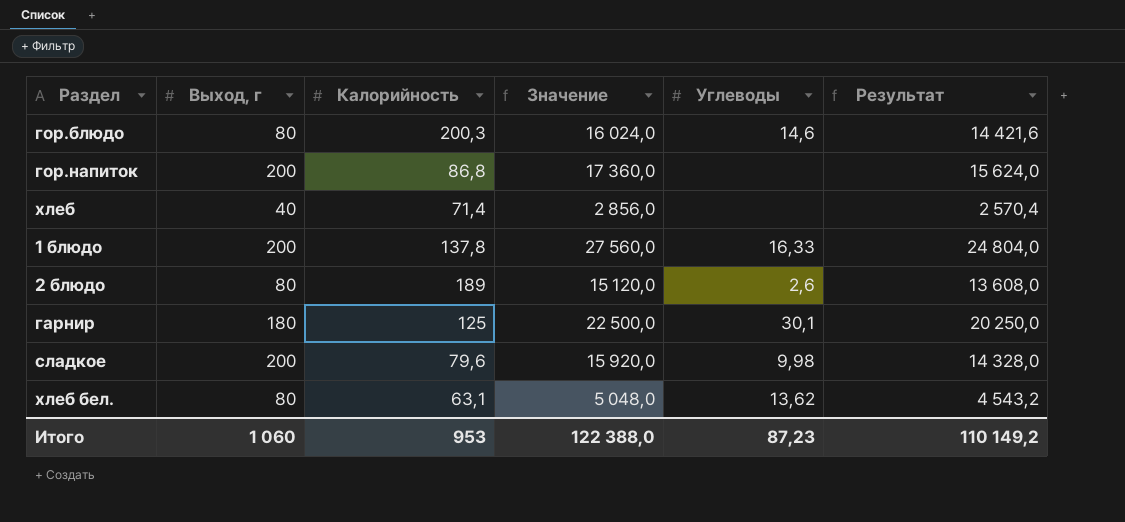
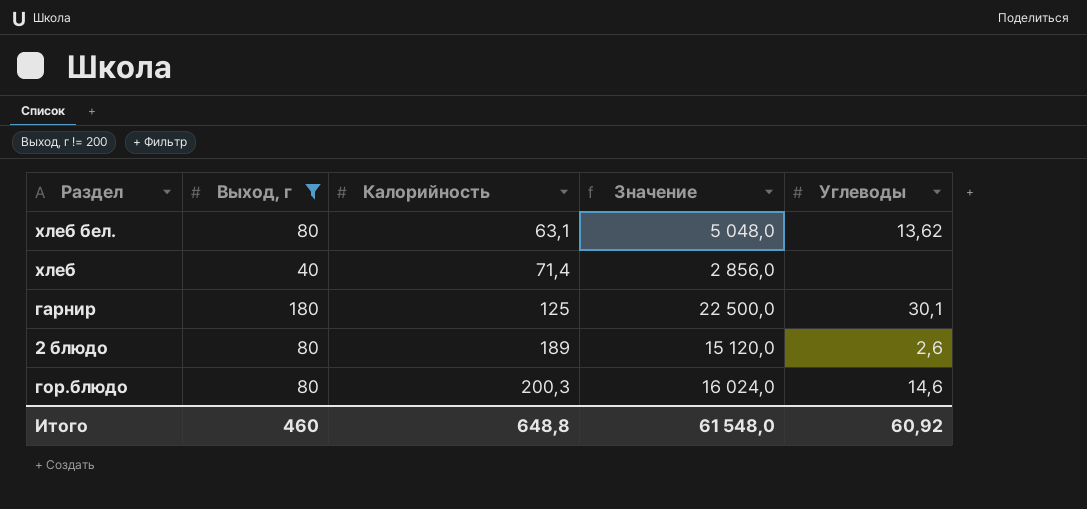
filter: none -> Выход, г != 200
row order: none -> Калорийность ascending
column Результат | formula: [Значение] * 0,9 -> none
Итого | Выход, г: 1 060 -> 460
Итого | Калорийность: 953 -> 648,8
Итого | Значение: 122 388,0 -> 61 548,0
Итого | Углеводы: 87,23 -> 60,92

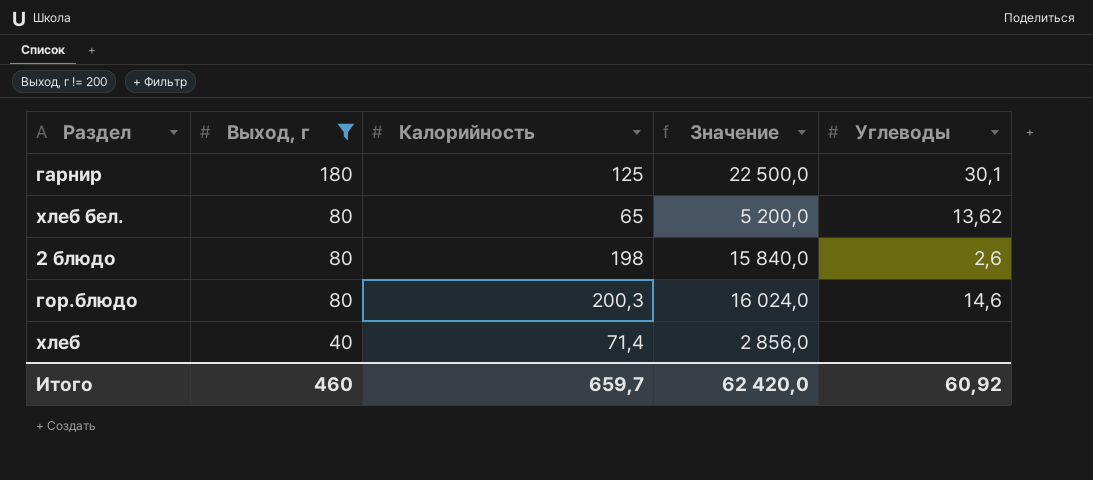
row order: Калорийность ascending -> Выход, г descending
хлеб бел. | Калорийность: 63,1 -> 65
хлеб бел. | Значение: 5 048,0 -> 5 200,0
2 блюдо | Калорийность: 189 -> 198
2 блюдо | Значение: 15 120,0 -> 15 840,0
Итого | Калорийность: 648,8 -> 659,7
Итого | Значение: 61 548,0 -> 62 420,0

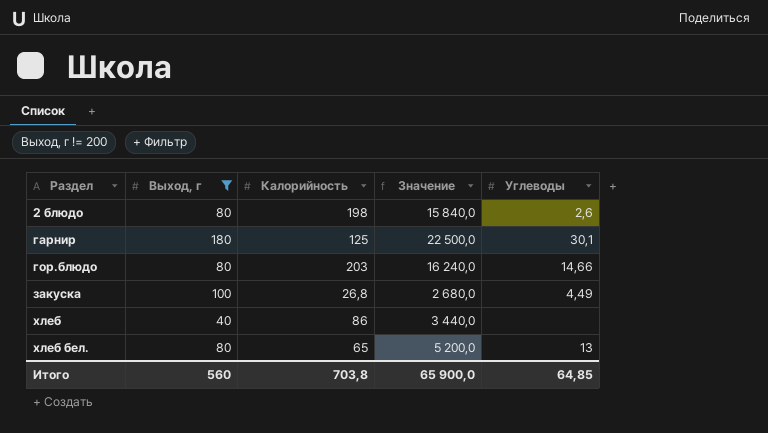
row order: Выход, г descending -> Раздел ascending
гор.блюдо | Калорийность: 200,3 -> 203
гор.блюдо | Значение: 16 024,0 -> 16 240,0
гор.блюдо | Углеводы: 14,6 -> 14,66
row закуска: none -> 100 | 26,8 | 2 680,0 | 4,49
хлеб | Калорийность: 71,4 -> 86
хлеб | Значение: 2 856,0 -> 3 440,0
хлеб бел. | Углеводы: 13,62 -> 13
Итого | Выход, г: 460 -> 560
Итого | Калорийность: 659,7 -> 703,8
Итого | Значение: 62 420,0 -> 65 900,0
Итого | Углеводы: 60,92 -> 64,85

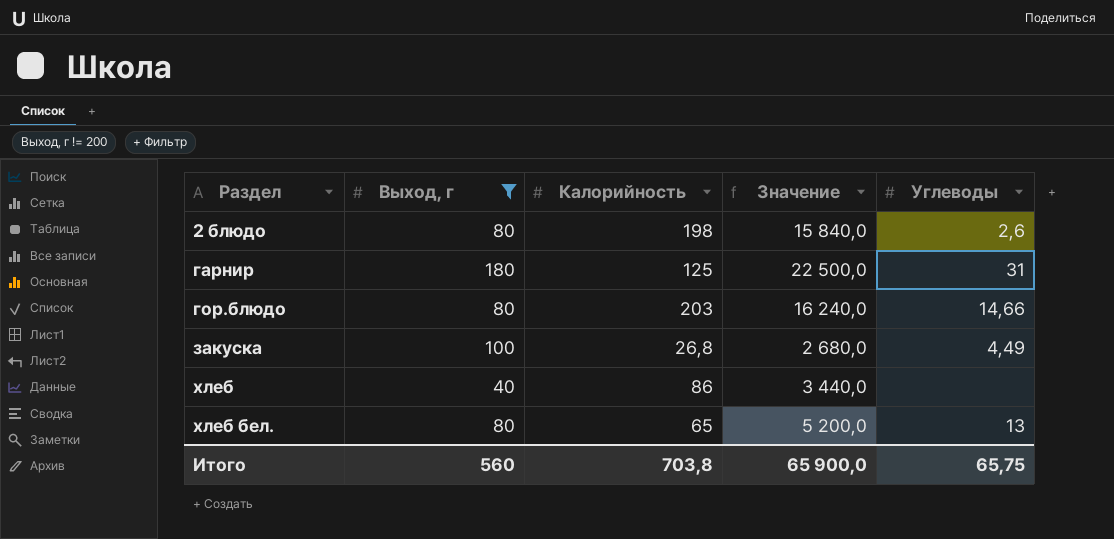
гарнир | Углеводы: 30,1 -> 31
Итого | Углеводы: 64,85 -> 65,75

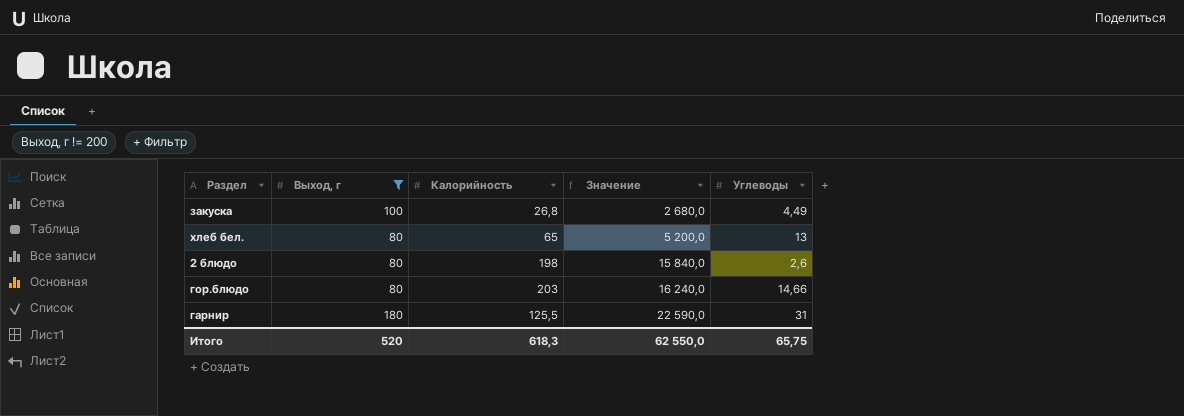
row order: Раздел ascending -> Значение ascending
row хлеб: 40 | 86 | 3 440,0 | none -> none
гарнир | Калорийность: 125 -> 125,5
гарнир | Значение: 22 500,0 -> 22 590,0
Итого | Выход, г: 560 -> 520
Итого | Калорийность: 703,8 -> 618,3
Итого | Значение: 65 900,0 -> 62 550,0

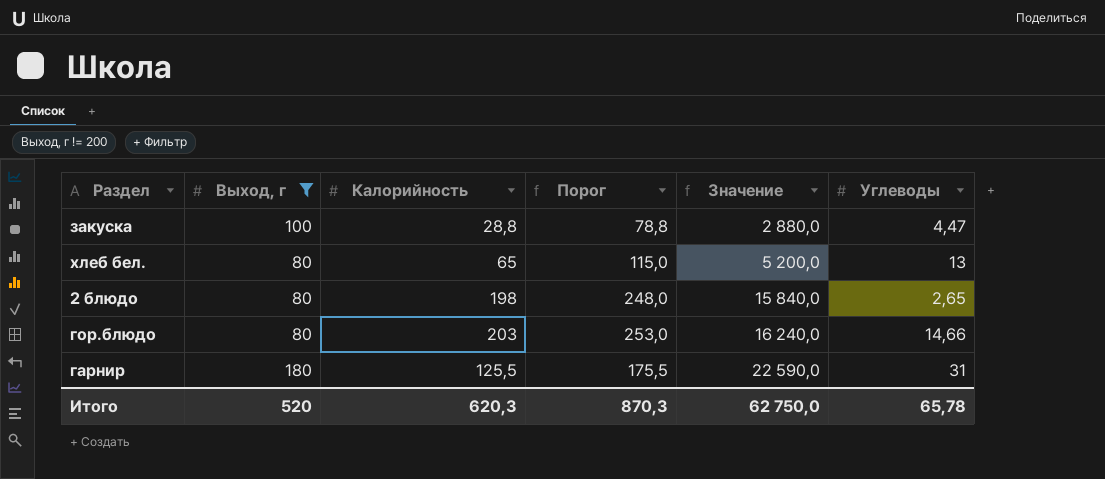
column Порог | formula: none -> [Калорийность] + 50
закуска | Калорийность: 26,8 -> 28,8
закуска | Значение: 2 680,0 -> 2 880,0
закуска | Углеводы: 4,49 -> 4,47
2 блюдо | Углеводы: 2,6 -> 2,65
Итого | Калорийность: 618,3 -> 620,3
Итого | Значение: 62 550,0 -> 62 750,0
Итого | Углеводы: 65,75 -> 65,78

